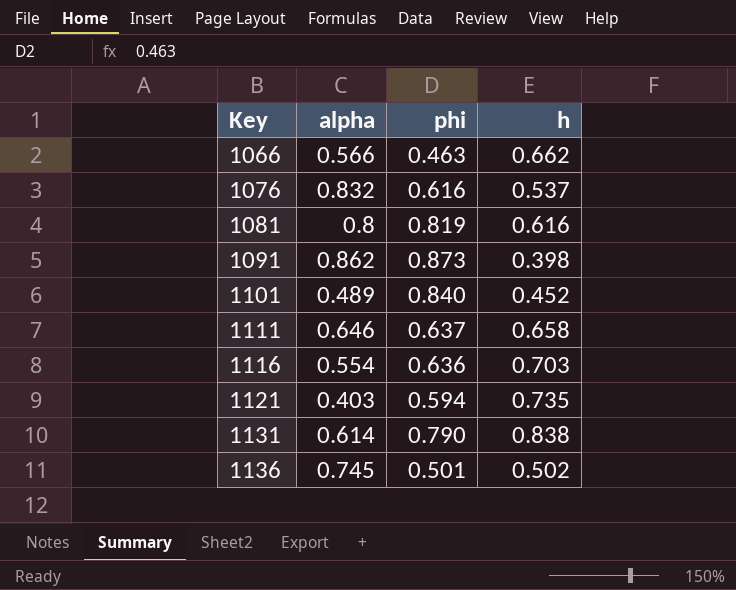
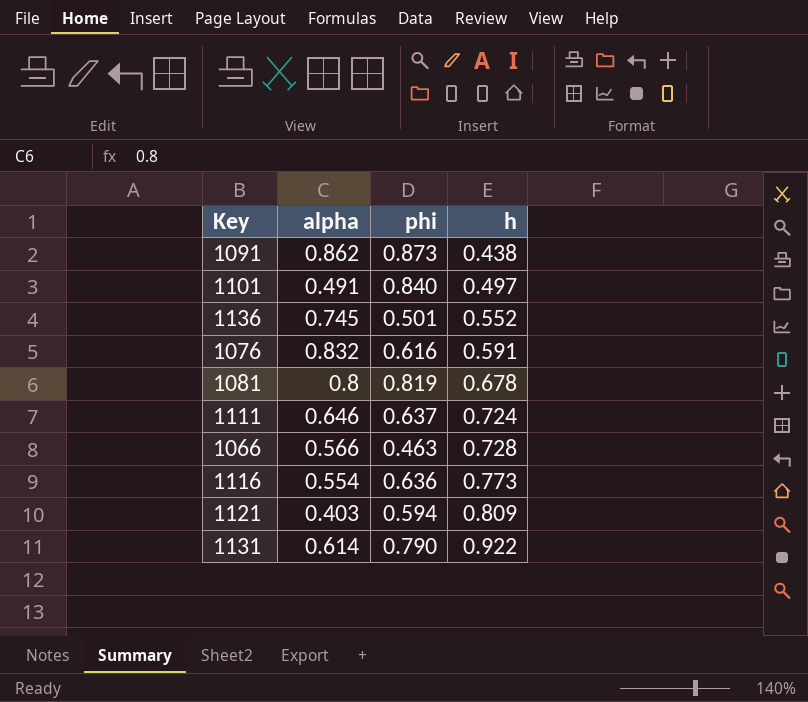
row order: Key ascending -> h ascending
1091 | h: 0.398 -> 0.438
1101 | alpha: 0.489 -> 0.491
1101 | h: 0.452 -> 0.497
1136 | h: 0.502 -> 0.552
1076 | h: 0.537 -> 0.591
1081 | h: 0.616 -> 0.678
1111 | h: 0.658 -> 0.724
1066 | h: 0.662 -> 0.728
1116 | h: 0.703 -> 0.773
1121 | h: 0.735 -> 0.809
1131 | h: 0.838 -> 0.922

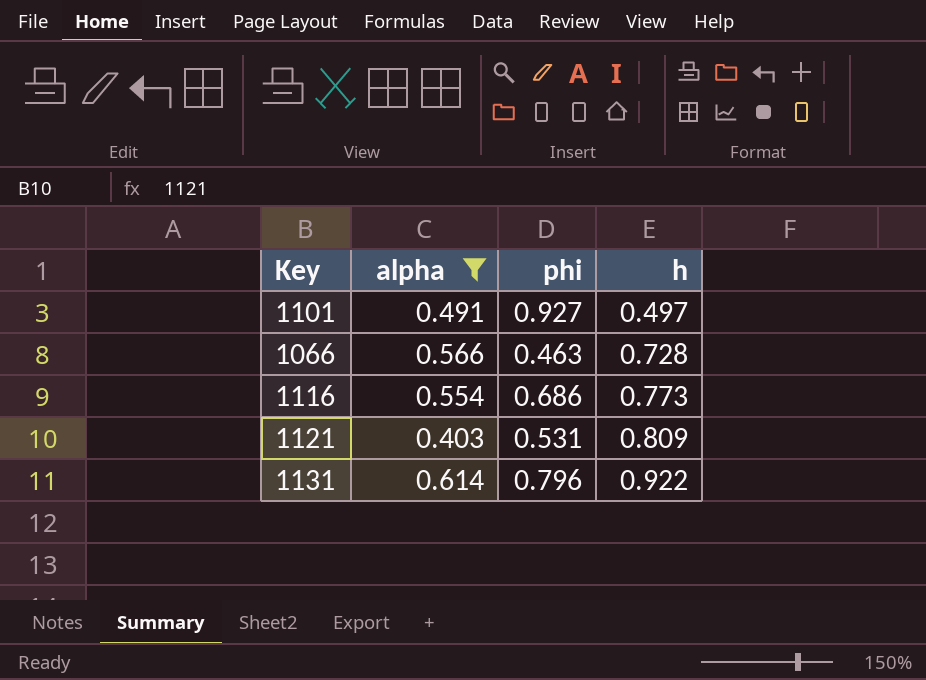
filter: none -> alpha <= 0.614
1101 | phi: 0.840 -> 0.927
1116 | phi: 0.636 -> 0.686
1121 | phi: 0.594 -> 0.531
1131 | phi: 0.790 -> 0.796

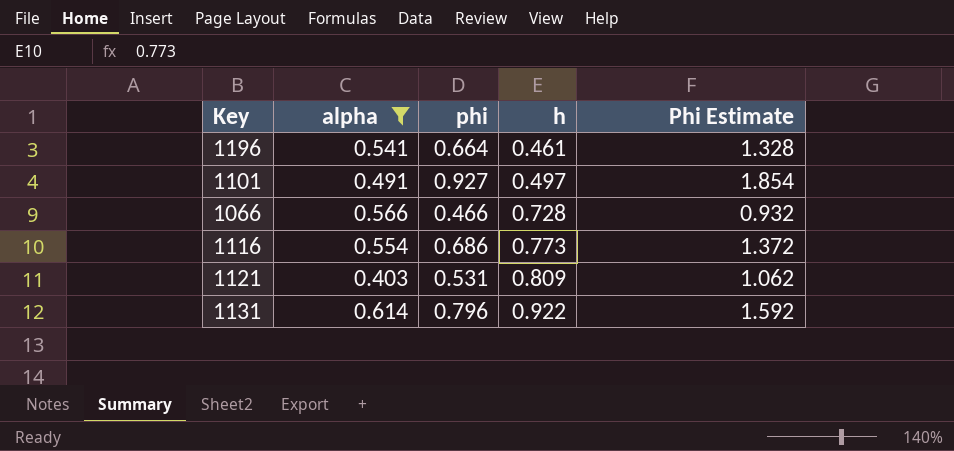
column Phi Estimate | formula: none -> [phi] * 2
row 1196: none -> 0.541 | 0.664 | 0.461 | 1.328
1066 | phi: 0.463 -> 0.466

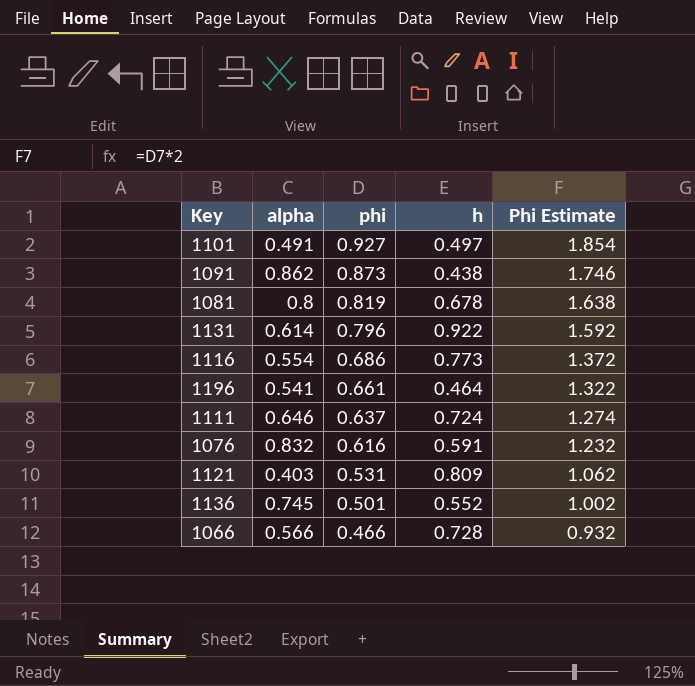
filter: alpha <= 0.614 -> none
row order: h ascending -> phi descending
1196 | phi: 0.664 -> 0.661
1196 | h: 0.461 -> 0.464
1196 | Phi Estimate: 1.328 -> 1.322

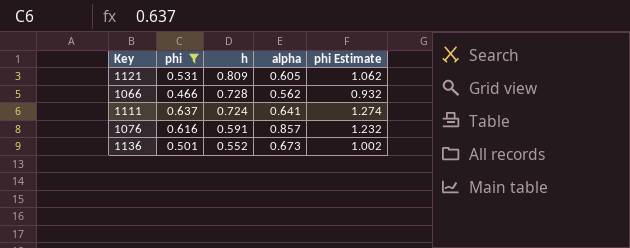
filter: none -> phi <= 0.637
row order: phi descending -> h descending
column alpha | position: 2 -> 4
column name: Phi Estimate -> phi Estimate
1121 | alpha: 0.403 -> 0.605
1066 | alpha: 0.566 -> 0.562
1111 | alpha: 0.646 -> 0.641
1076 | alpha: 0.832 -> 0.857
1136 | alpha: 0.745 -> 0.673

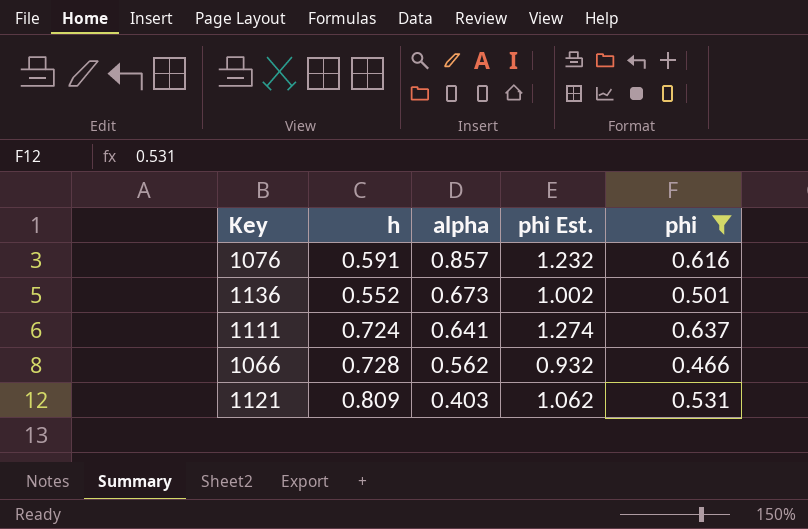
row order: h descending -> alpha descending
column name: phi Estimate -> phi Est.
column phi | position: 2 -> 5
1121 | alpha: 0.605 -> 0.403

